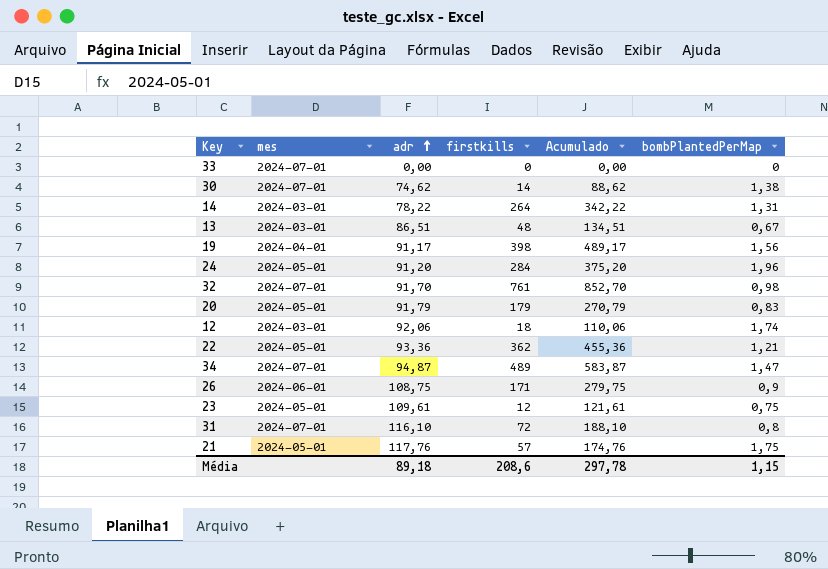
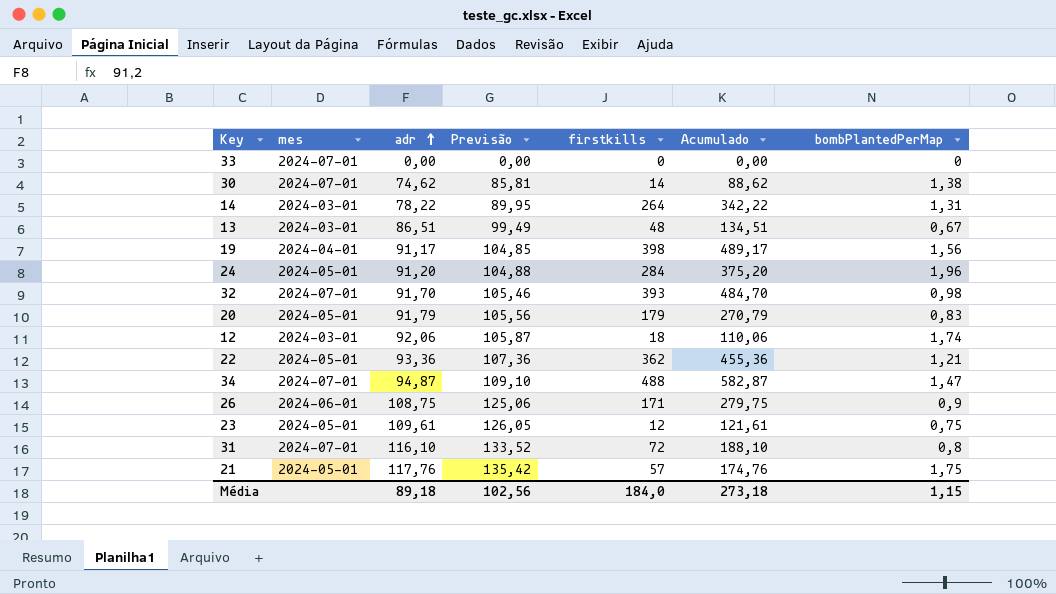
column Previsão | formula: none -> [adr] * 1,15
32 | firstkills: 761 -> 393
32 | Acumulado: 852,70 -> 484,70
34 | firstkills: 489 -> 488
34 | Acumulado: 583,87 -> 582,87
Média | firstkills: 208,6 -> 184,0
Média | Acumulado: 297,78 -> 273,18

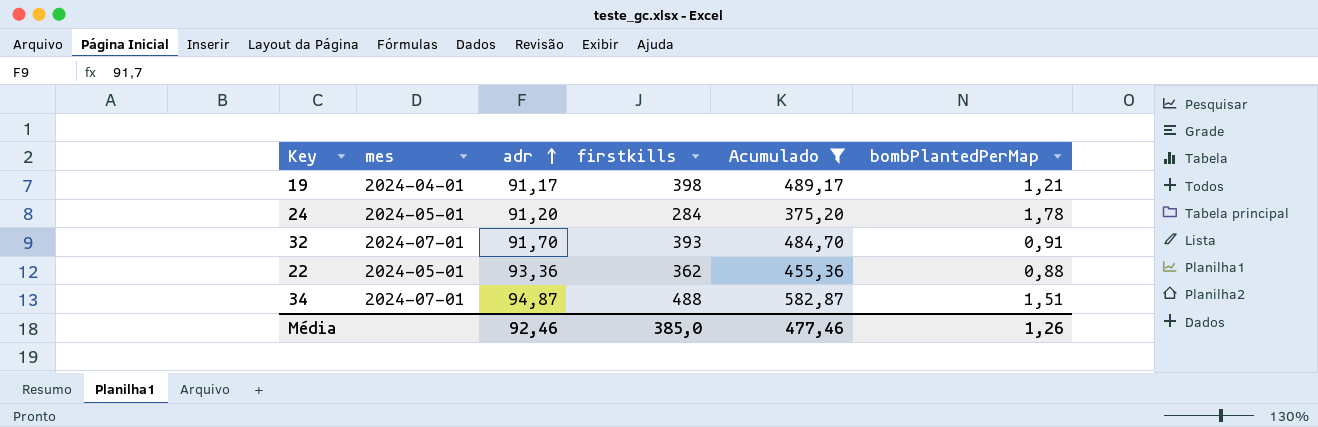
filter: none -> Acumulado >= 375,20
column Previsão | formula: [adr] * 1,15 -> none
19 | bombPlantedPerMap: 1,56 -> 1,21
24 | bombPlantedPerMap: 1,96 -> 1,78
32 | bombPlantedPerMap: 0,98 -> 0,91
22 | bombPlantedPerMap: 1,21 -> 0,88
34 | bombPlantedPerMap: 1,47 -> 1,51
Média | adr: 89,18 -> 92,46
Média | firstkills: 184,0 -> 385,0
Média | Acumulado: 273,18 -> 477,46
Média | bombPlantedPerMap: 1,15 -> 1,26

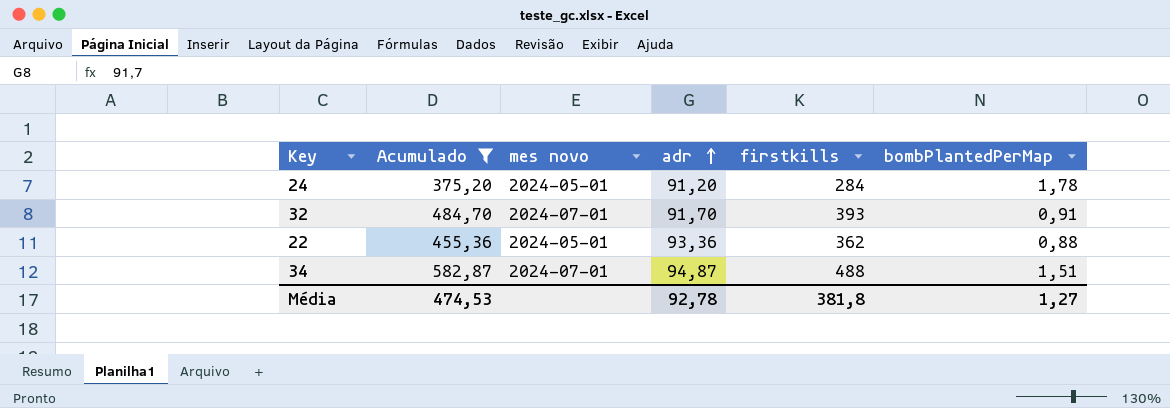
column Acumulado | position: 5 -> 2
column name: mes -> mes novo
row 19: 2024-04-01 | 91,17 | 398 | 489,17 | 1,21 -> none
Média | Acumulado: 477,46 -> 474,53
Média | adr: 92,46 -> 92,78
Média | firstkills: 385,0 -> 381,8
Média | bombPlantedPerMap: 1,26 -> 1,27

